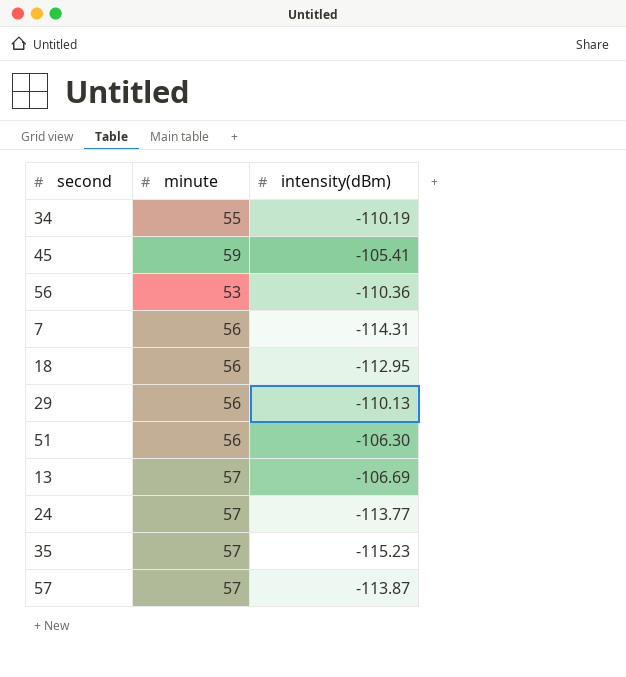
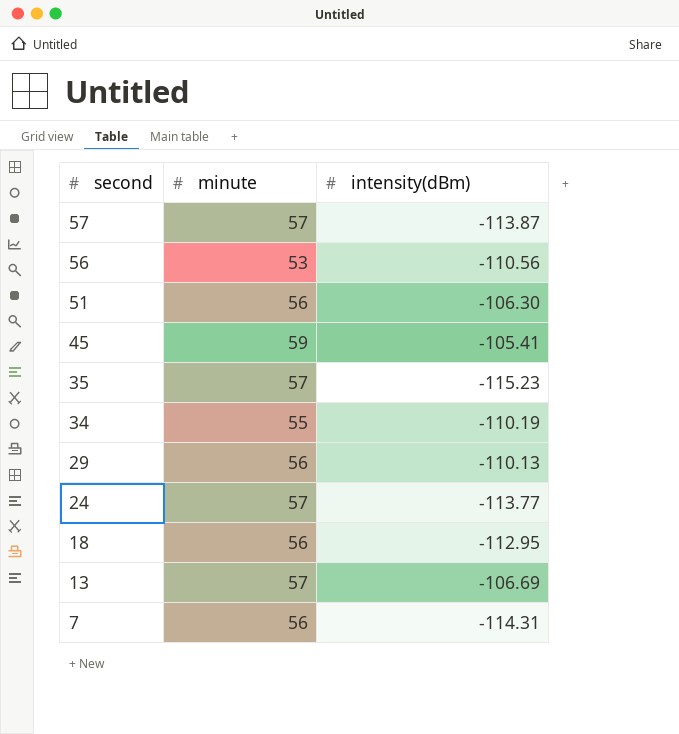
row order: none -> second descending
56 | intensity(dBm): -110.36 -> -110.56

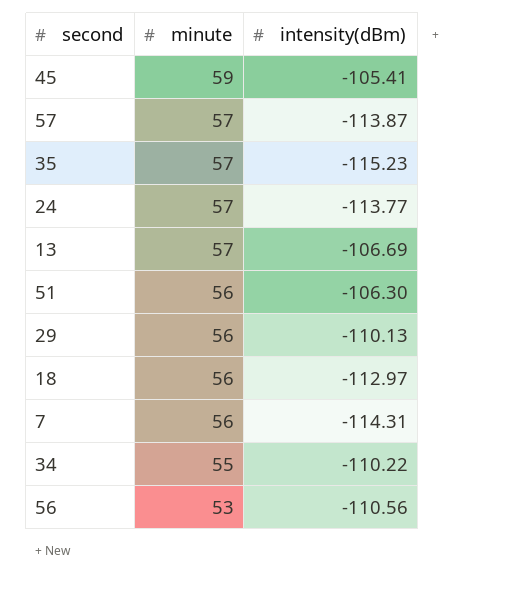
row order: second descending -> minute descending
18 | intensity(dBm): -112.95 -> -112.97
34 | intensity(dBm): -110.19 -> -110.22

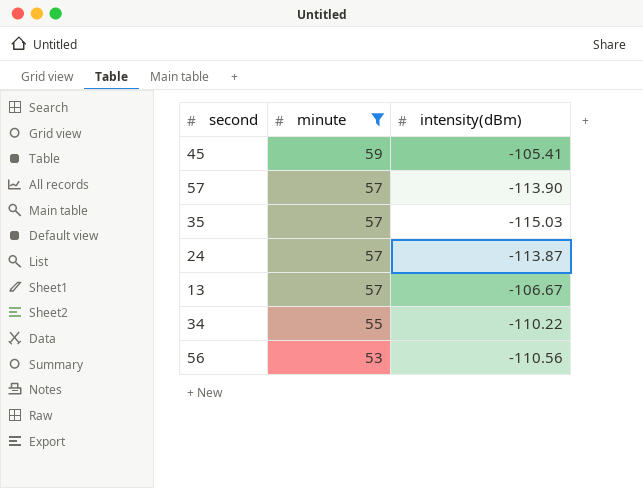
filter: none -> minute != 56
57 | intensity(dBm): -113.87 -> -113.90
35 | intensity(dBm): -115.23 -> -115.03
24 | intensity(dBm): -113.77 -> -113.87
13 | intensity(dBm): -106.69 -> -106.67

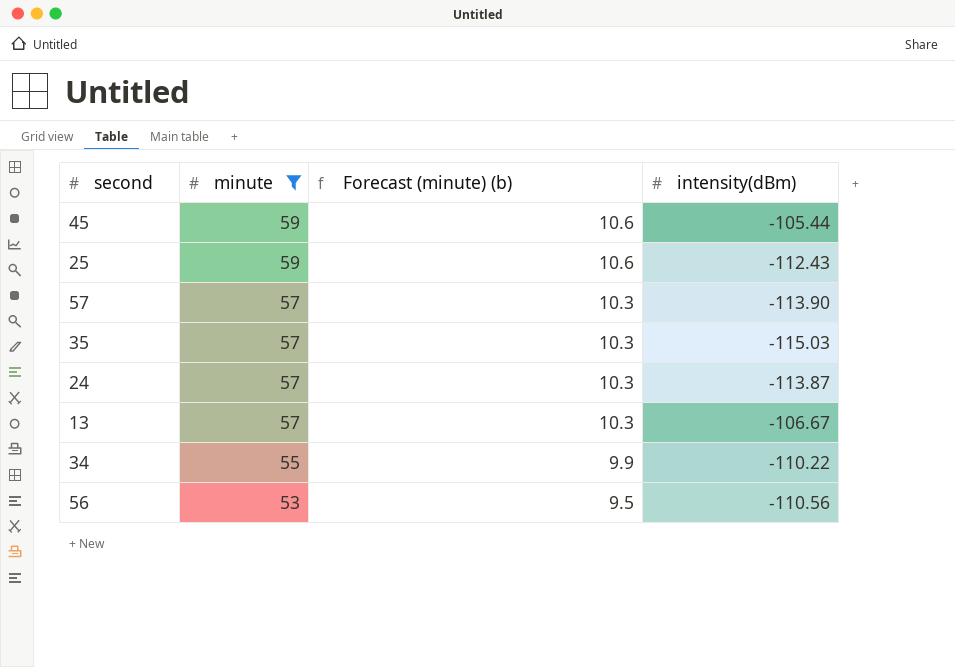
column Forecast (minute) (b) | formula: none -> [minute] * 0.18
45 | intensity(dBm): -105.41 -> -105.44
row 25: none -> 59 | 10.6 | -112.43

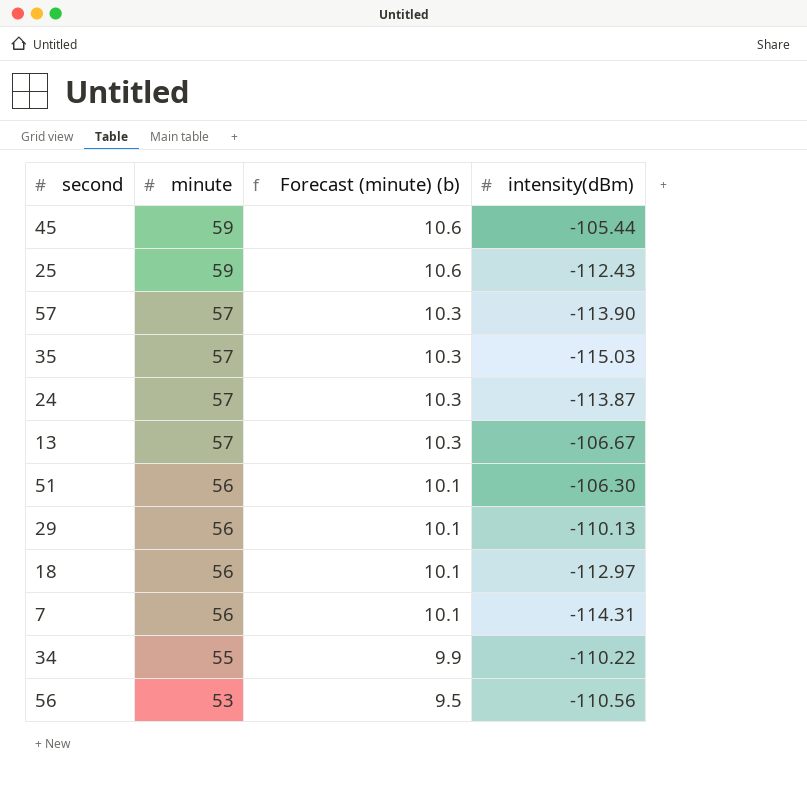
filter: minute != 56 -> none

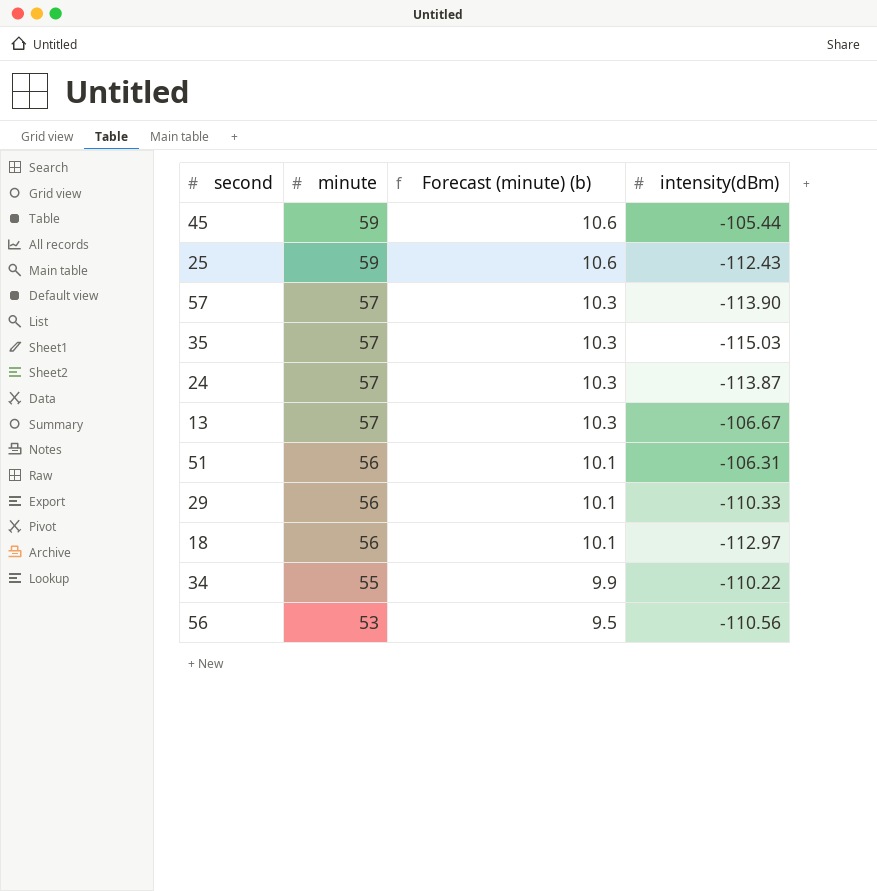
row 7: 56 | 10.1 | -114.31 -> none
51 | intensity(dBm): -106.30 -> -106.31
29 | intensity(dBm): -110.13 -> -110.33

